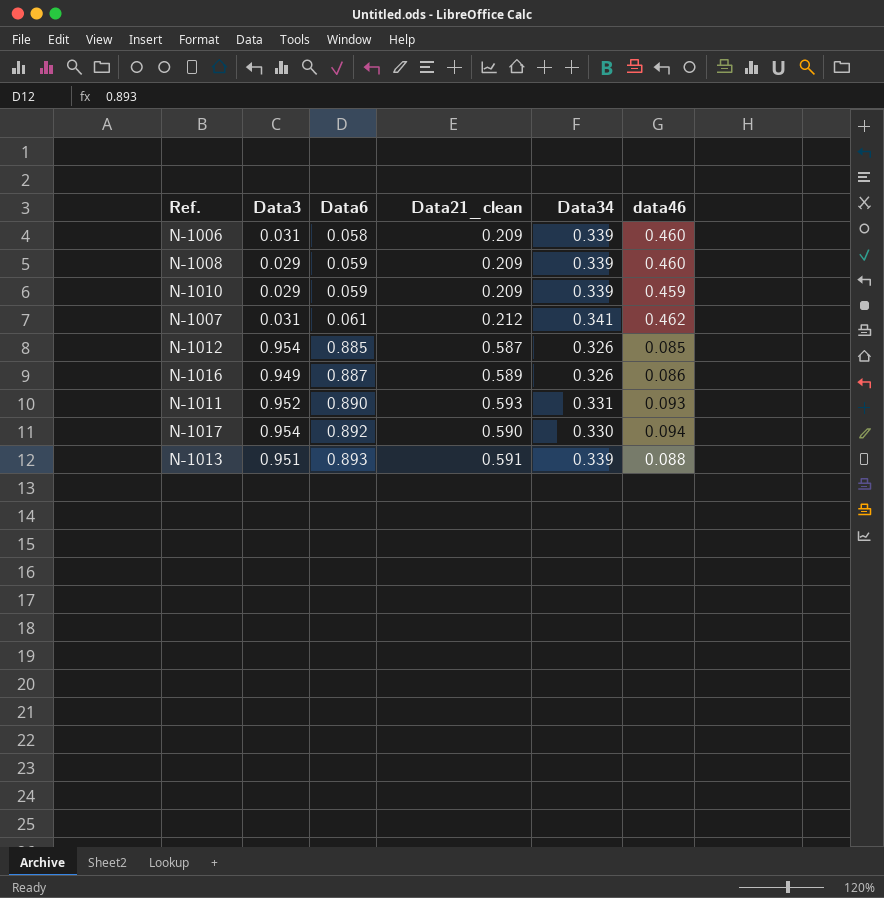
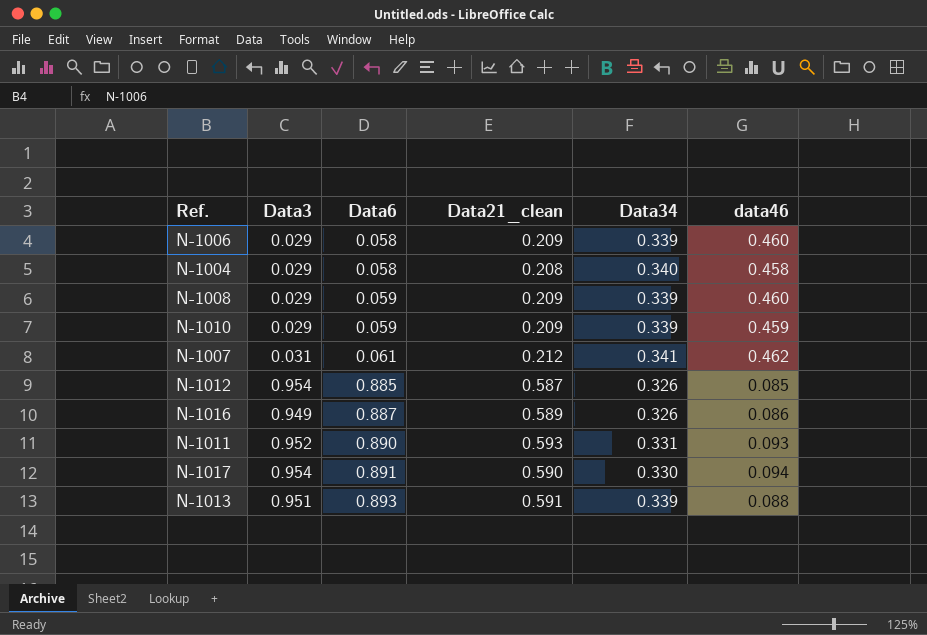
N-1006 | Data3: 0.031 -> 0.029
row N-1004: none -> 0.029 | 0.058 | 0.208 | 0.340 | 0.458
N-1017 | Data6: 0.892 -> 0.891

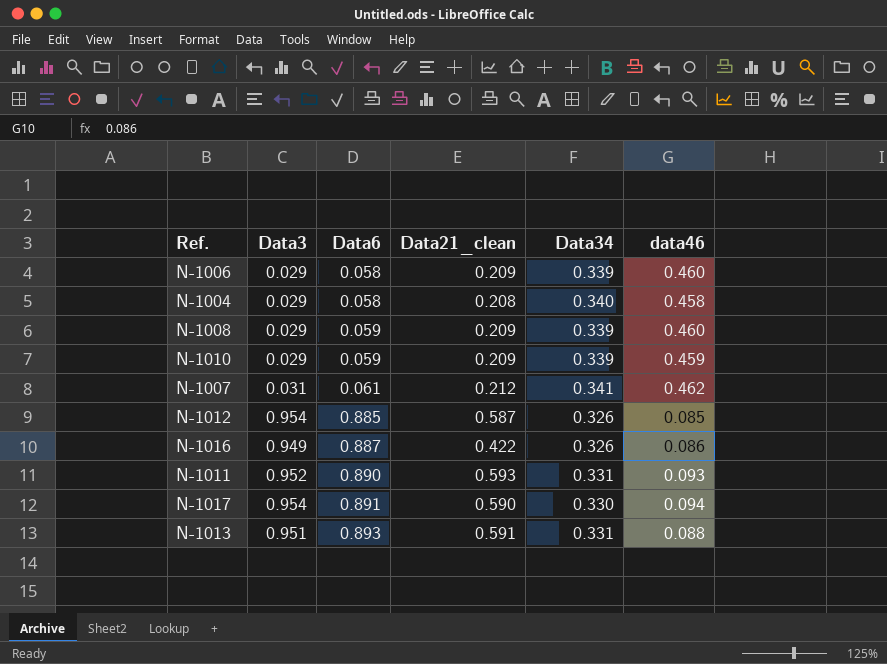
N-1016 | Data21_clean: 0.589 -> 0.422
N-1013 | Data34: 0.339 -> 0.331

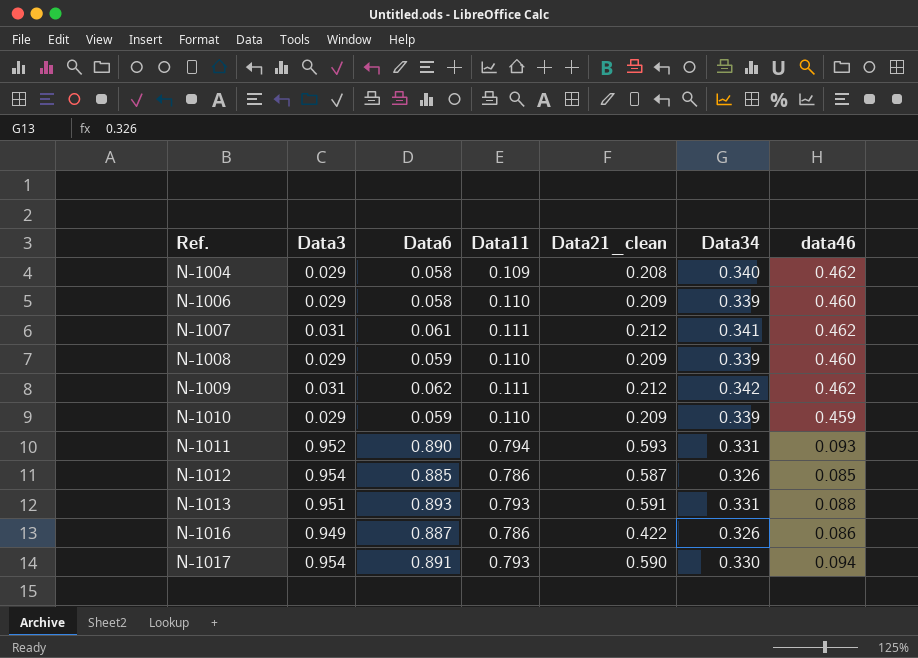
row order: Data6 ascending -> Ref. ascending
column Data11 | position: none -> 4
N-1004 | data46: 0.458 -> 0.462
row N-1009: none -> 0.031 | 0.062 | 0.111 | 0.212 | 0.342 | 0.462

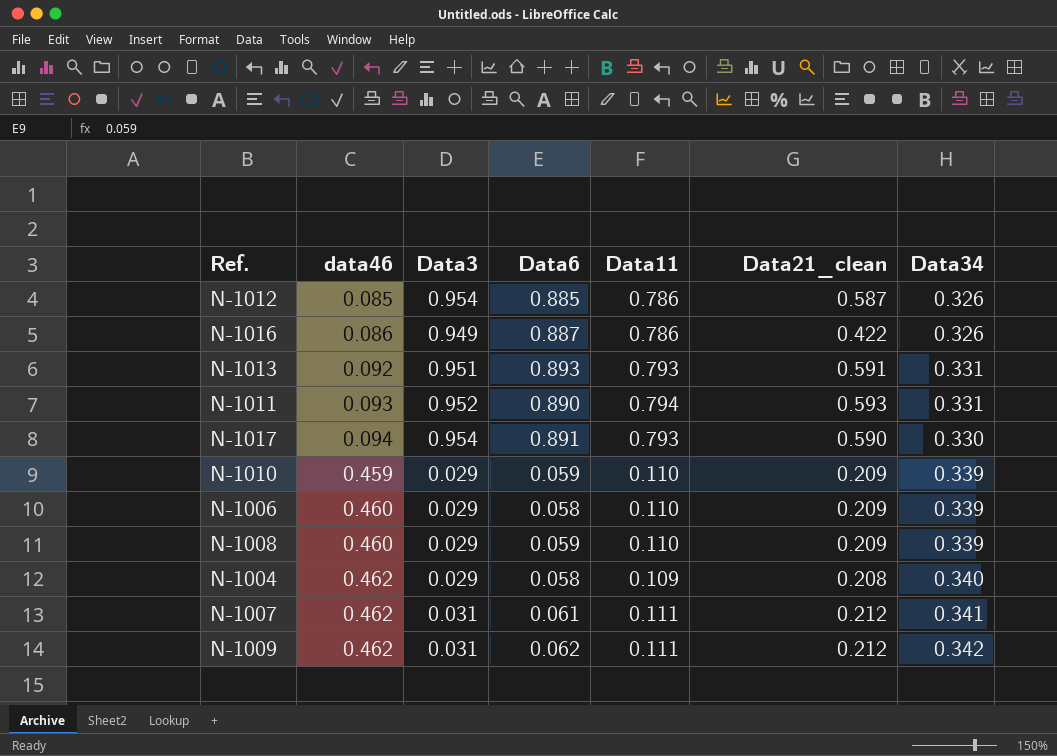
row order: Ref. ascending -> data46 ascending
column data46 | position: 7 -> 2
N-1013 | data46: 0.088 -> 0.092

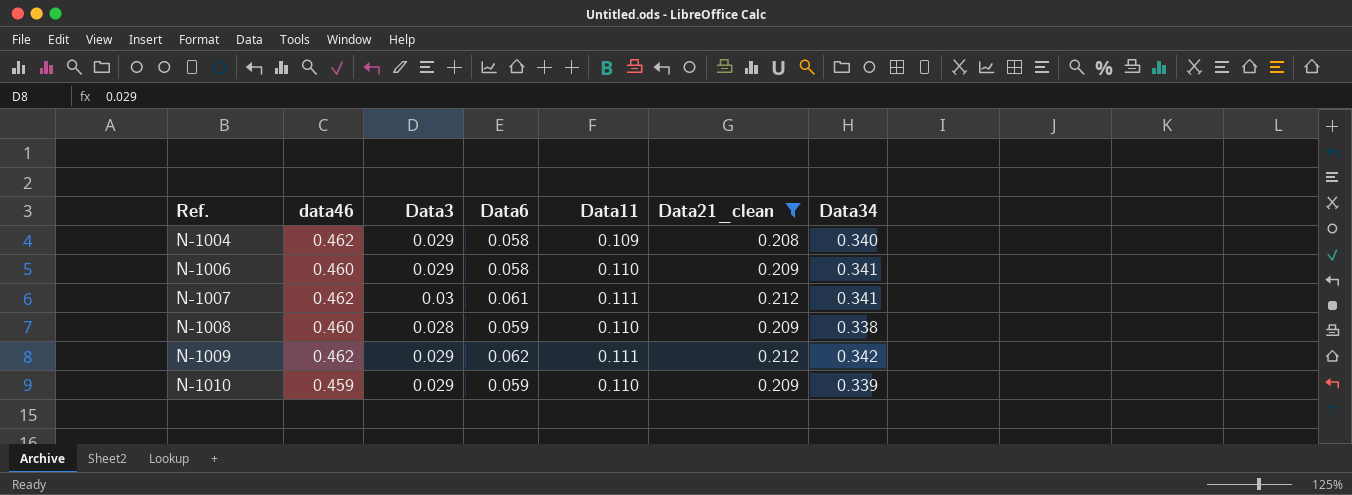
filter: none -> Data21_clean <= 0.212
row order: data46 ascending -> Ref. ascending
N-1006 | Data34: 0.339 -> 0.341
N-1007 | Data3: 0.031 -> 0.03
N-1008 | Data3: 0.029 -> 0.028
N-1008 | Data34: 0.339 -> 0.338
N-1009 | Data3: 0.031 -> 0.029

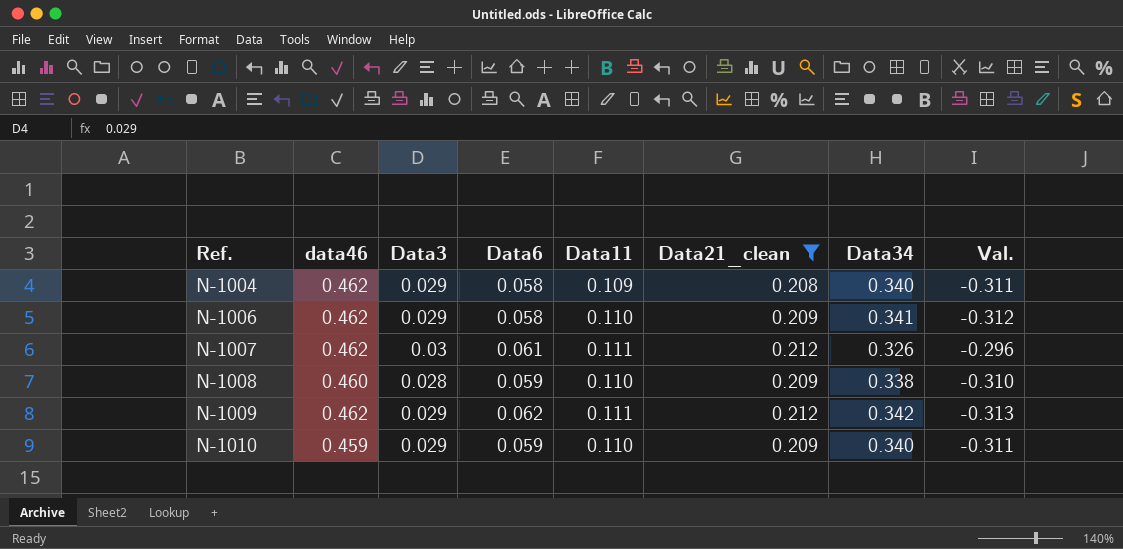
column Val. | formula: none -> [Data3] - [Data34]
N-1006 | data46: 0.460 -> 0.462
N-1007 | Data34: 0.341 -> 0.326
N-1010 | Data34: 0.339 -> 0.340

